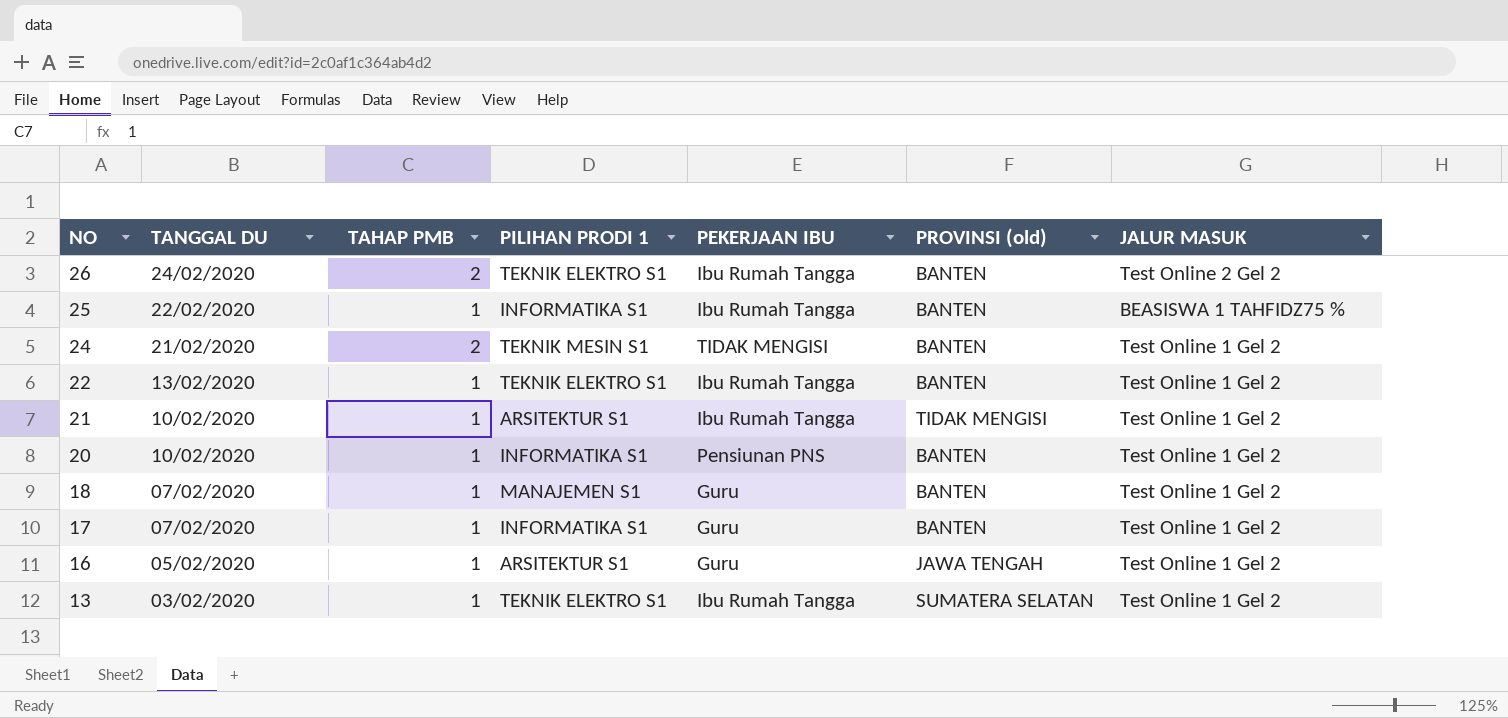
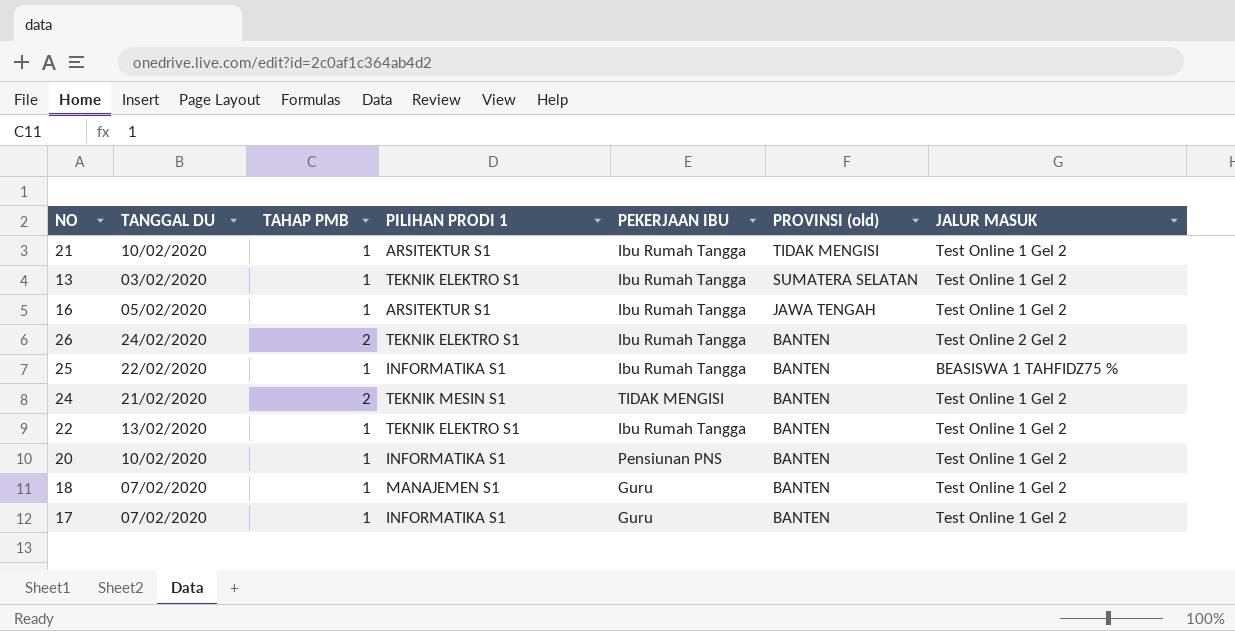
row order: NO descending -> PROVINSI (old) descending
16 | PEKERJAAN IBU: Guru -> Ibu Rumah Tangga

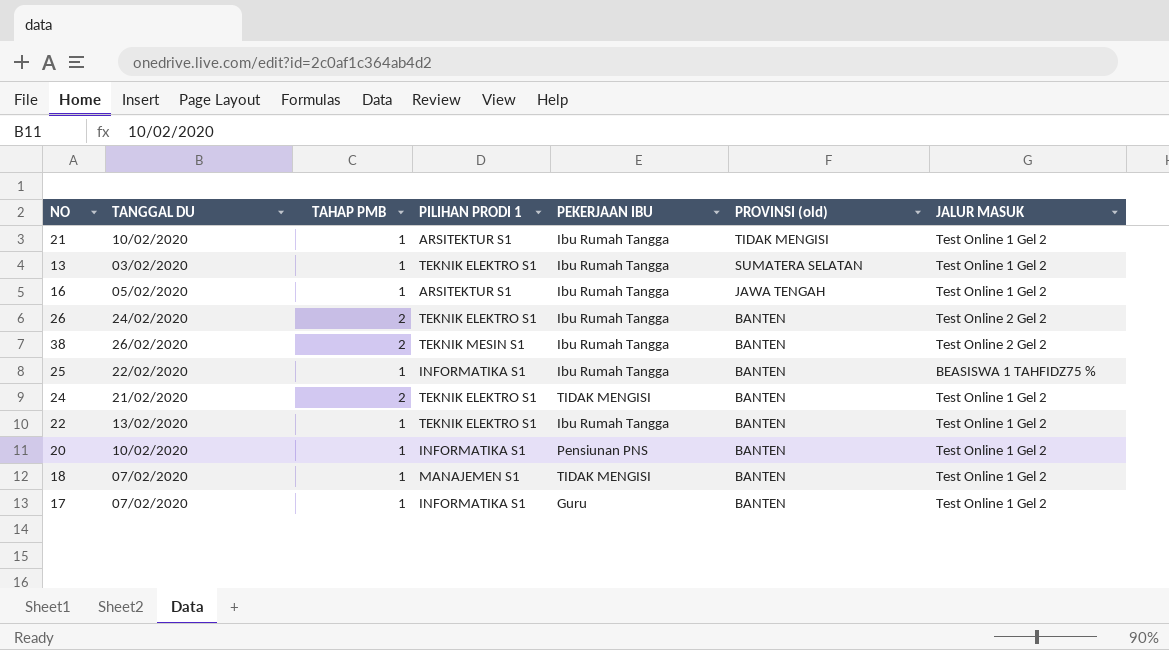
row 38: none -> 26/02/2020 | 2 | TEKNIK MESIN S1 | Ibu Rumah Tangga | BANTEN | Test Online 2 Gel 2
24 | PILIHAN PRODI 1: TEKNIK MESIN S1 -> TEKNIK ELEKTRO S1
18 | PEKERJAAN IBU: Guru -> TIDAK MENGISI

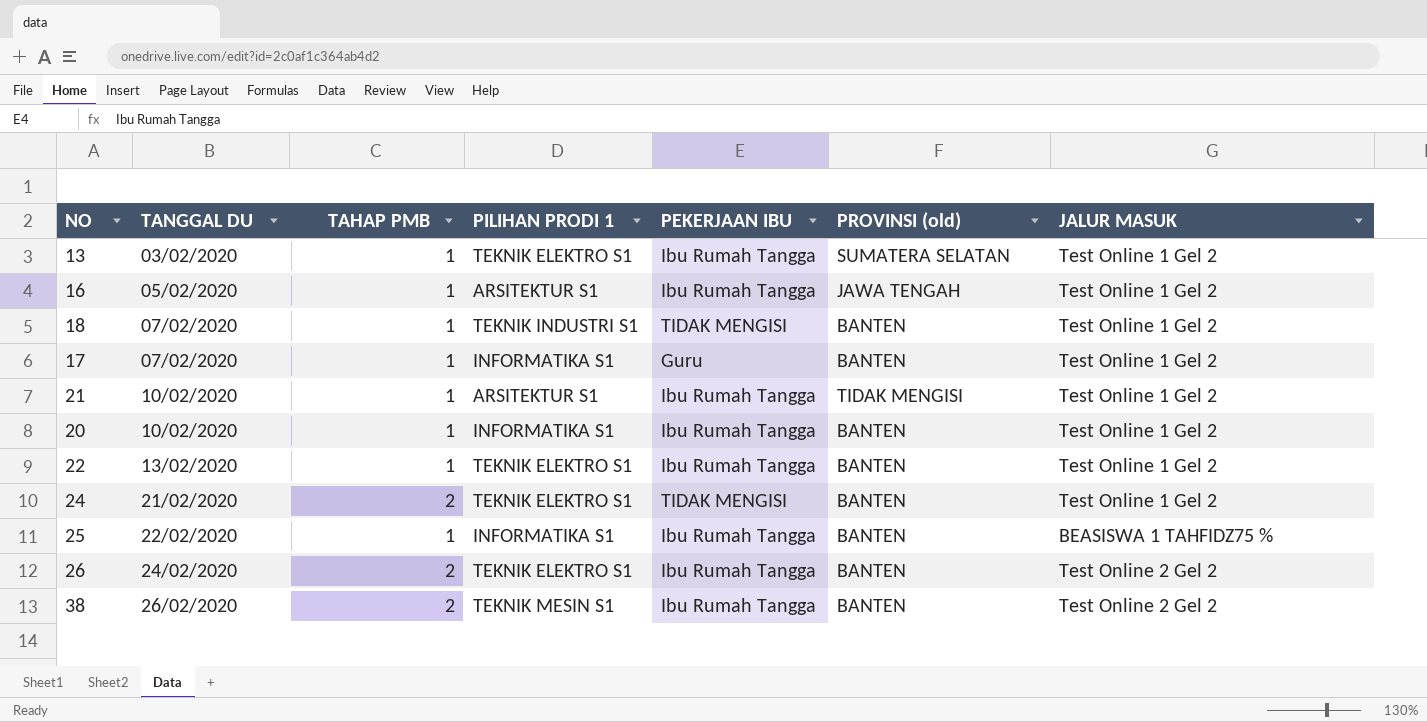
row order: PROVINSI (old) descending -> TANGGAL DU ascending
18 | PILIHAN PRODI 1: MANAJEMEN S1 -> TEKNIK INDUSTRI S1
20 | PEKERJAAN IBU: Pensiunan PNS -> Ibu Rumah Tangga

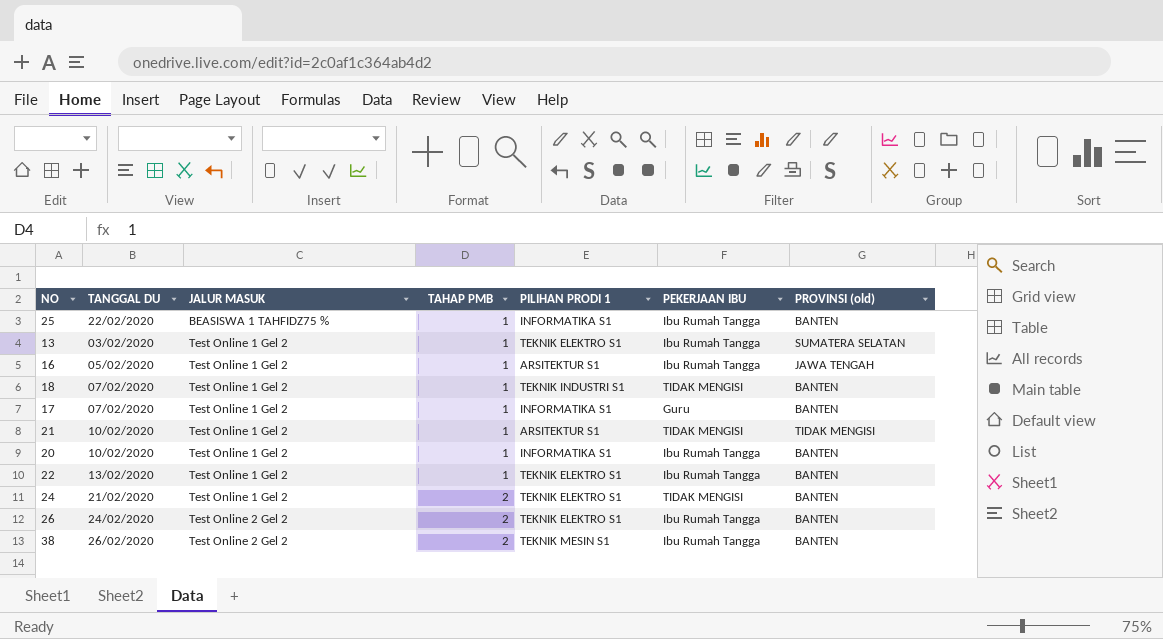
row order: TANGGAL DU ascending -> JALUR MASUK ascending
column JALUR MASUK | position: 7 -> 3
21 | PEKERJAAN IBU: Ibu Rumah Tangga -> TIDAK MENGISI

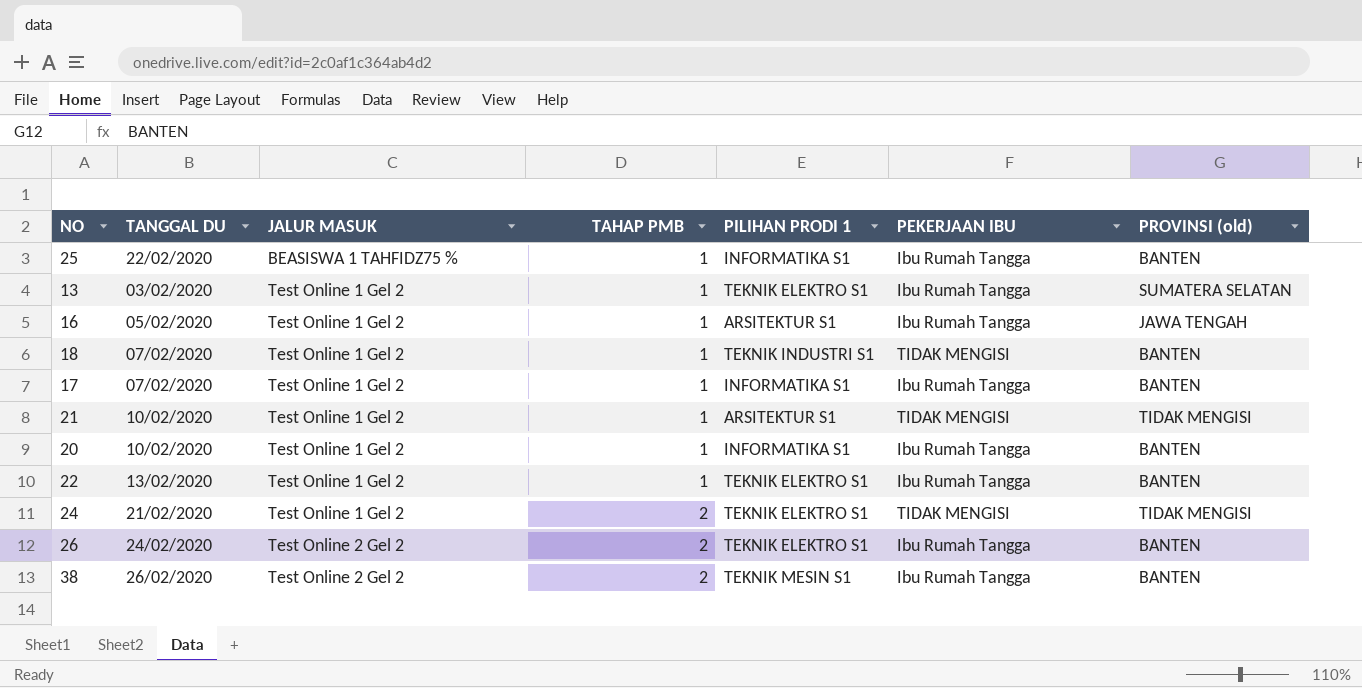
17 | PEKERJAAN IBU: Guru -> Ibu Rumah Tangga
24 | PROVINSI (old): BANTEN -> TIDAK MENGISI

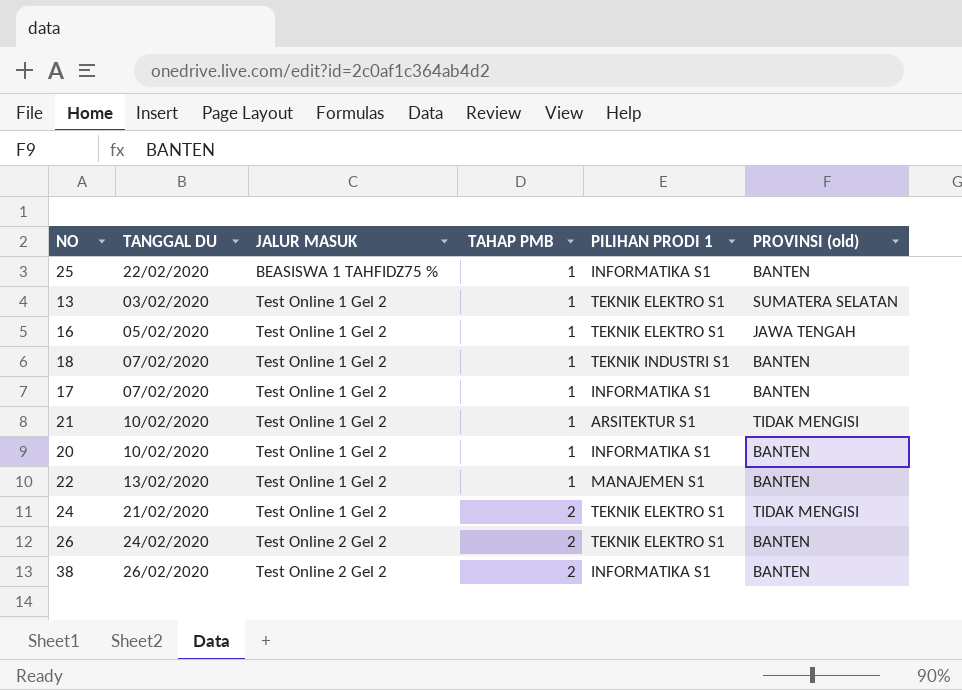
column PEKERJAAN IBU | position: 6 -> none
16 | PILIHAN PRODI 1: ARSITEKTUR S1 -> TEKNIK ELEKTRO S1
22 | PILIHAN PRODI 1: TEKNIK ELEKTRO S1 -> MANAJEMEN S1
38 | PILIHAN PRODI 1: TEKNIK MESIN S1 -> INFORMATIKA S1

